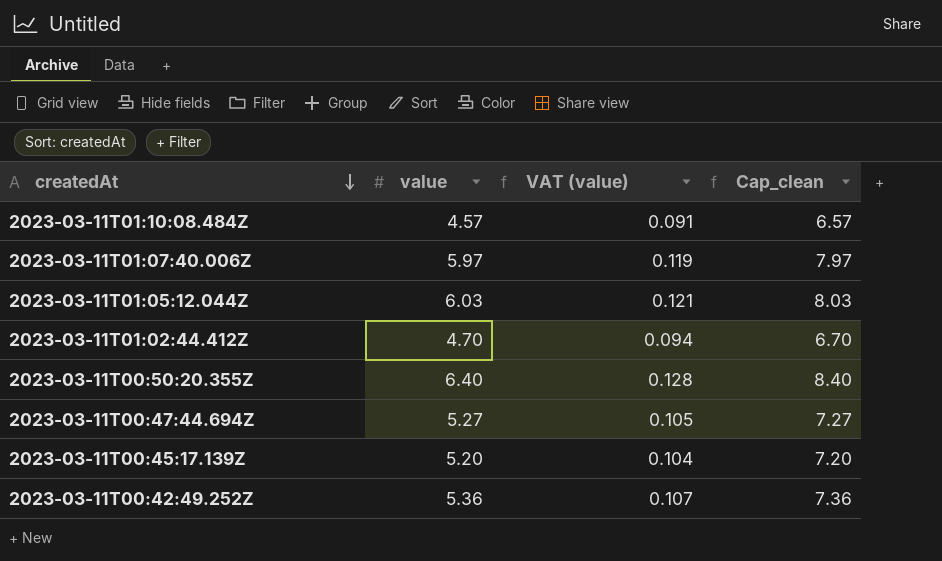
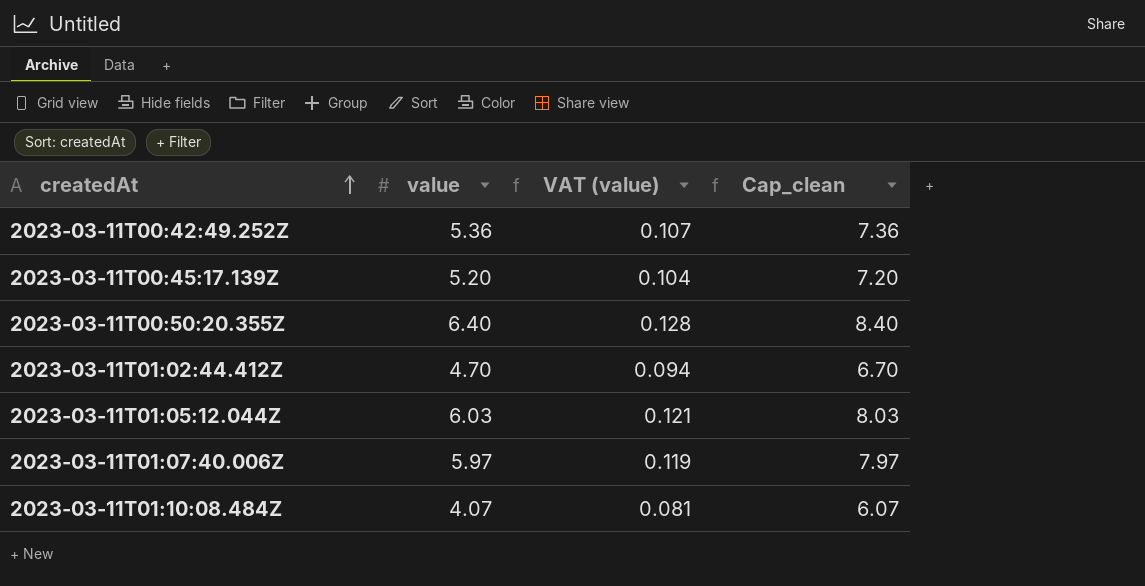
row order: createdAt descending -> createdAt ascending
row 2023-03-11T00:47:44.694Z: 5.27 | 0.105 | 7.27 -> none
2023-03-11T01:10:08.484Z | value: 4.57 -> 4.07
2023-03-11T01:10:08.484Z | VAT (value): 0.091 -> 0.081
2023-03-11T01:10:08.484Z | Cap_clean: 6.57 -> 6.07

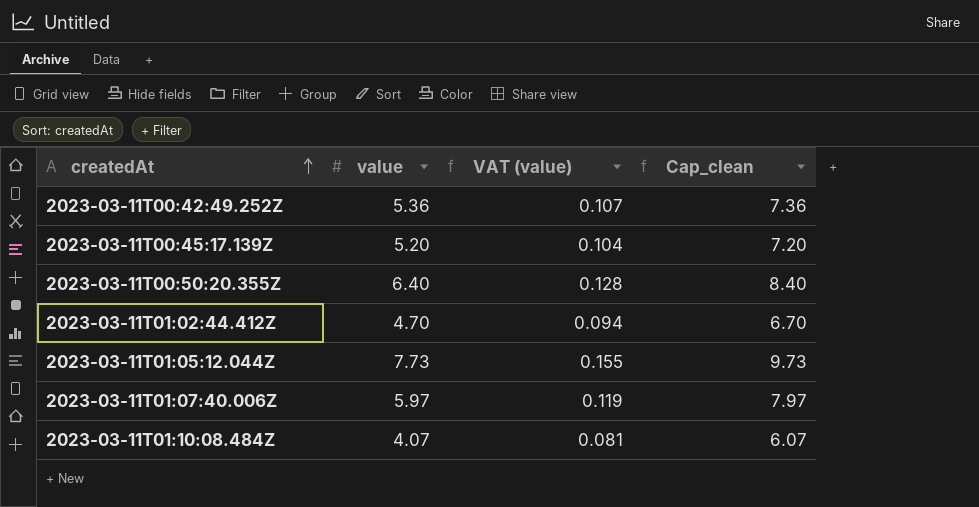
2023-03-11T01:05:12.044Z | value: 6.03 -> 7.73
2023-03-11T01:05:12.044Z | VAT (value): 0.121 -> 0.155
2023-03-11T01:05:12.044Z | Cap_clean: 8.03 -> 9.73

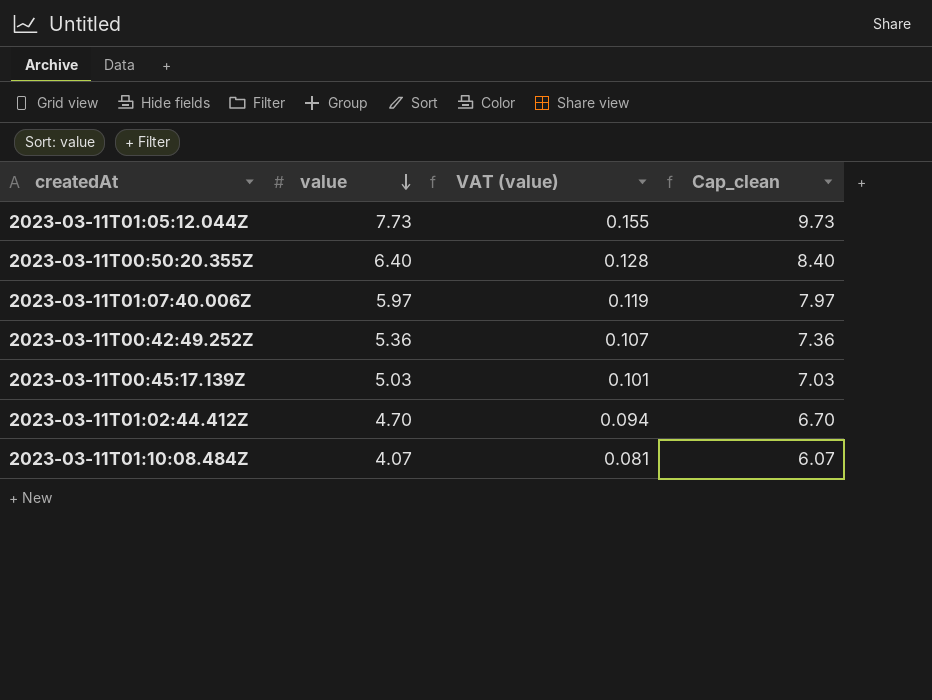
row order: createdAt ascending -> value descending
2023-03-11T00:45:17.139Z | value: 5.20 -> 5.03
2023-03-11T00:45:17.139Z | VAT (value): 0.104 -> 0.101
2023-03-11T00:45:17.139Z | Cap_clean: 7.20 -> 7.03

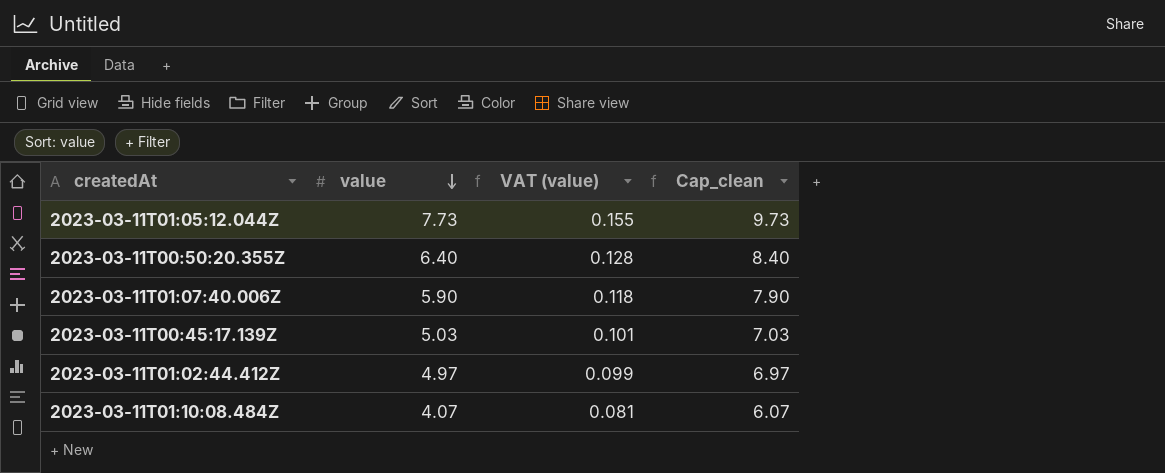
row 2023-03-11T00:42:49.252Z: 5.36 | 0.107 | 7.36 -> none
2023-03-11T01:07:40.006Z | value: 5.97 -> 5.90
2023-03-11T01:07:40.006Z | VAT (value): 0.119 -> 0.118
2023-03-11T01:07:40.006Z | Cap_clean: 7.97 -> 7.90
2023-03-11T01:02:44.412Z | value: 4.70 -> 4.97
2023-03-11T01:02:44.412Z | VAT (value): 0.094 -> 0.099
2023-03-11T01:02:44.412Z | Cap_clean: 6.70 -> 6.97

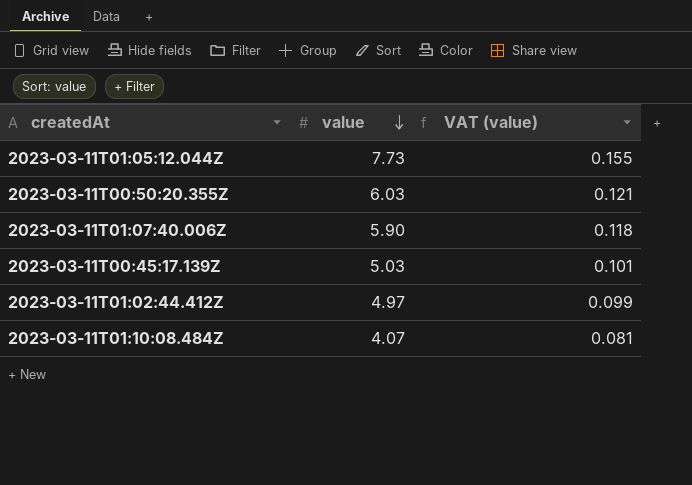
column Cap_clean | formula: [value] + 2 -> none
2023-03-11T00:50:20.355Z | value: 6.40 -> 6.03
2023-03-11T00:50:20.355Z | VAT (value): 0.128 -> 0.121

